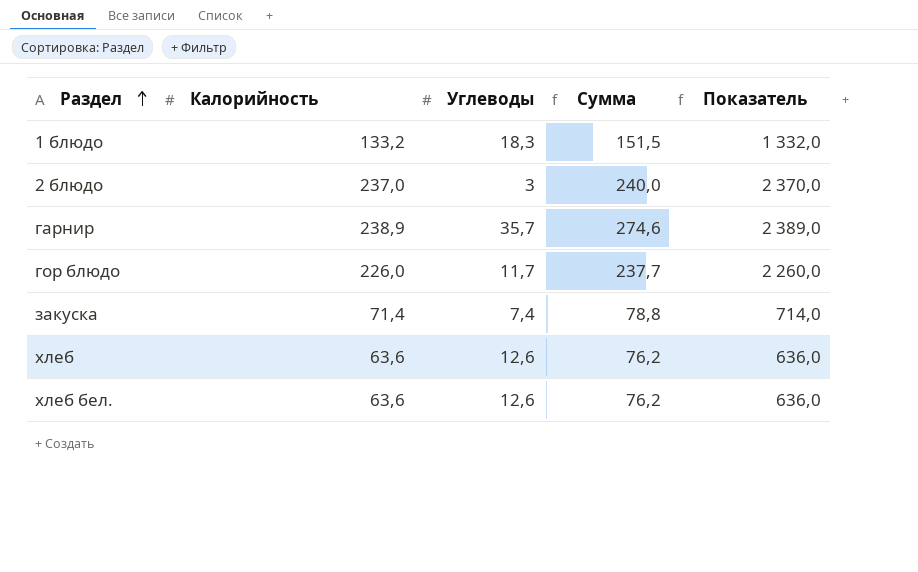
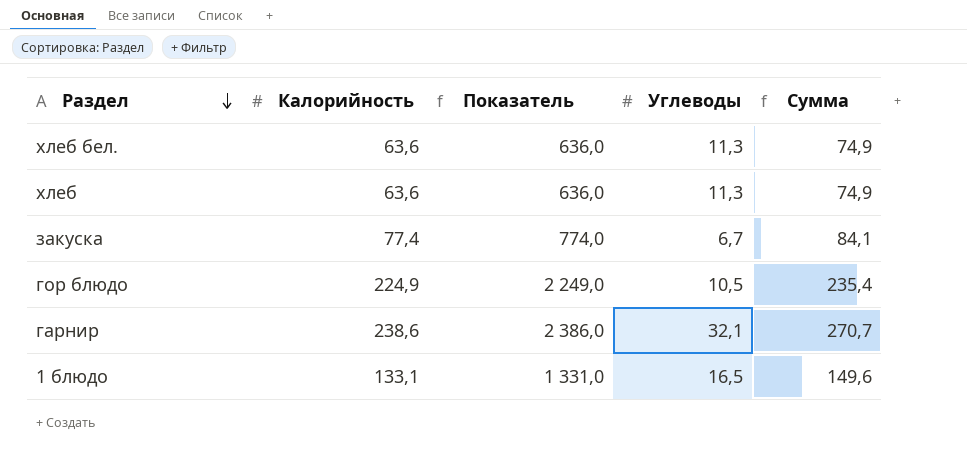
row order: Раздел ascending -> Раздел descending
column Показатель | position: 5 -> 3
row 2 блюдо: 237,0 | 3 | 240,0 | 2 370,0 -> none
хлеб бел. | Углеводы: 12,6 -> 11,3
хлеб бел. | Сумма: 76,2 -> 74,9
хлеб | Углеводы: 12,6 -> 11,3
хлеб | Сумма: 76,2 -> 74,9
закуска | Калорийность: 71,4 -> 77,4
закуска | Показатель: 714,0 -> 774,0
закуска | Углеводы: 7,4 -> 6,7
закуска | Сумма: 78,8 -> 84,1
гор блюдо | Калорийность: 226,0 -> 224,9
гор блюдо | Показатель: 2 260,0 -> 2 249,0
гор блюдо | Углеводы: 11,7 -> 10,5
гор блюдо | Сумма: 237,7 -> 235,4
гарнир | Калорийность: 238,9 -> 238,6
гарнир | Показатель: 2 389,0 -> 2 386,0
гарнир | Углеводы: 35,7 -> 32,1
гарнир | Сумма: 274,6 -> 270,7
1 блюдо | Калорийность: 133,2 -> 133,1
1 блюдо | Показатель: 1 332,0 -> 1 331,0
1 блюдо | Углеводы: 18,3 -> 16,5
1 блюдо | Сумма: 151,5 -> 149,6

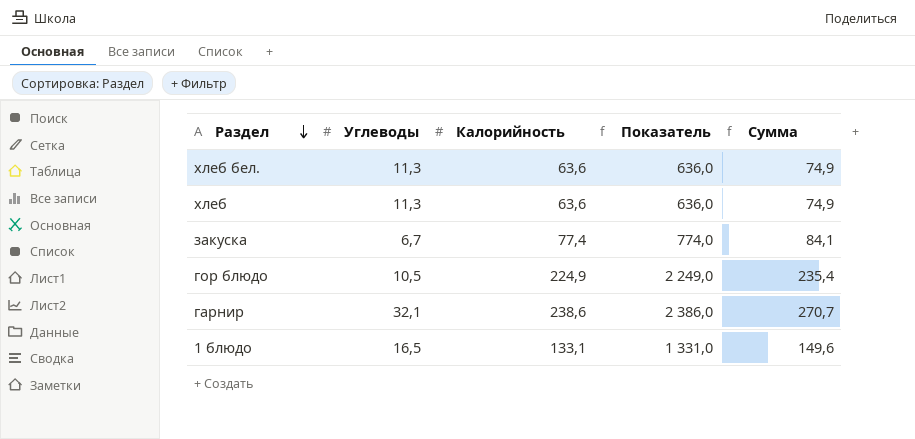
column Углеводы | position: 4 -> 2

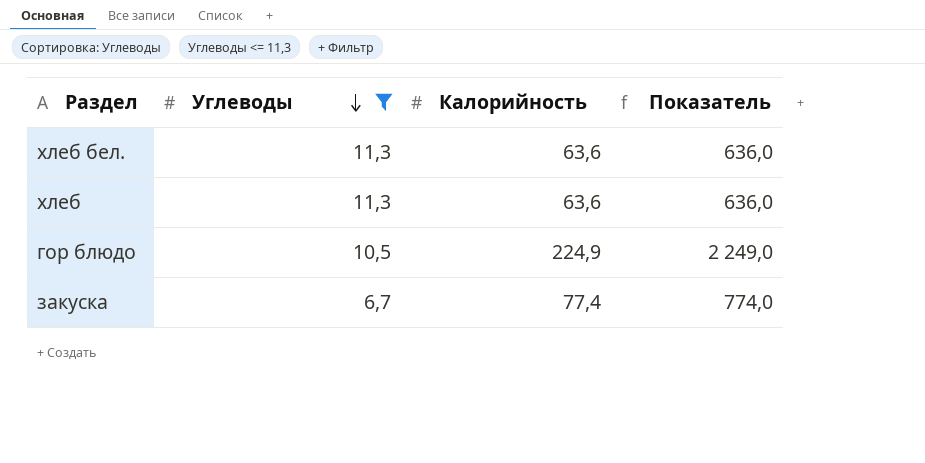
filter: none -> Углеводы <= 11,3
row order: Раздел descending -> Углеводы descending
column Сумма | formula: [Углеводы] + [Калорийность] -> none

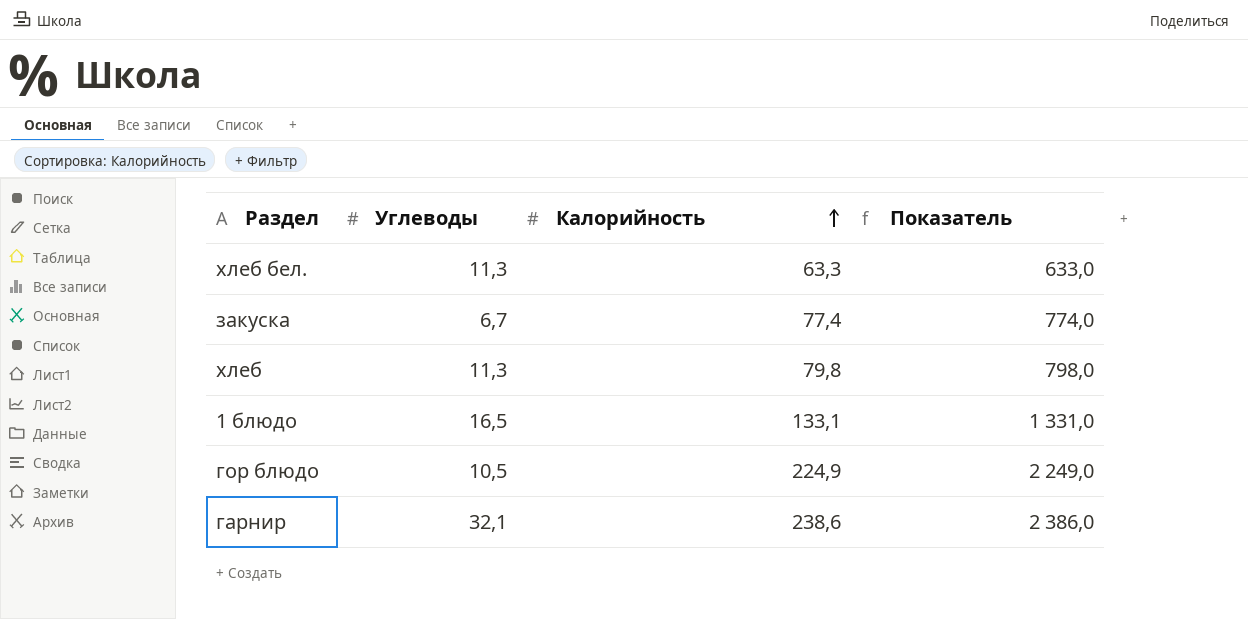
filter: Углеводы <= 11,3 -> none
row order: Углеводы descending -> Калорийность ascending
хлеб бел. | Калорийность: 63,6 -> 63,3
хлеб бел. | Показатель: 636,0 -> 633,0
хлеб | Калорийность: 63,6 -> 79,8
хлеб | Показатель: 636,0 -> 798,0

